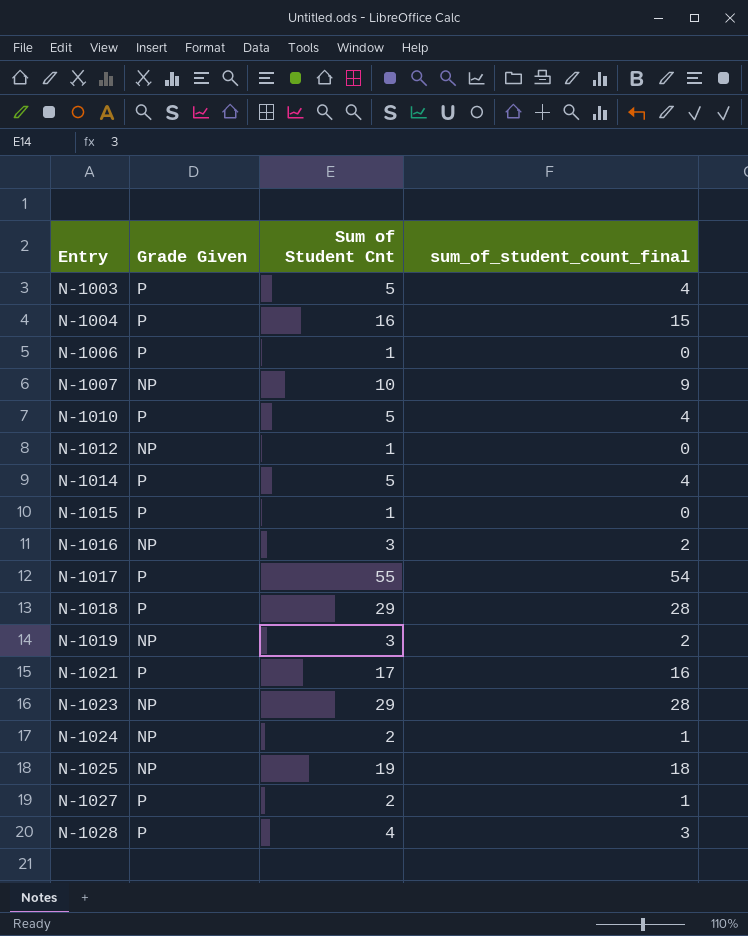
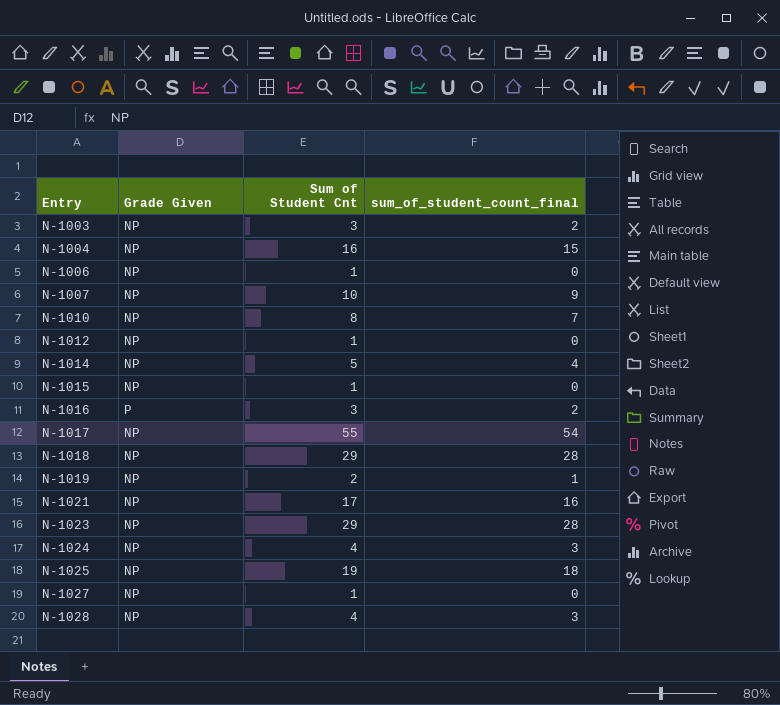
N-1003 | Grade Given: P -> NP
N-1003 | Sum of Student Cnt: 5 -> 3
N-1003 | sum_of_student_count_final: 4 -> 2
N-1004 | Grade Given: P -> NP
N-1006 | Grade Given: P -> NP
N-1010 | Grade Given: P -> NP
N-1010 | Sum of Student Cnt: 5 -> 8
N-1010 | sum_of_student_count_final: 4 -> 7
N-1014 | Grade Given: P -> NP
N-1015 | Grade Given: P -> NP
N-1016 | Grade Given: NP -> P
N-1017 | Grade Given: P -> NP
N-1018 | Grade Given: P -> NP
N-1019 | Sum of Student Cnt: 3 -> 2
N-1019 | sum_of_student_count_final: 2 -> 1
N-1021 | Grade Given: P -> NP
N-1024 | Sum of Student Cnt: 2 -> 4
N-1024 | sum_of_student_count_final: 1 -> 3
N-1027 | Grade Given: P -> NP
N-1027 | Sum of Student Cnt: 2 -> 1
N-1027 | sum_of_student_count_final: 1 -> 0
N-1028 | Grade Given: P -> NP

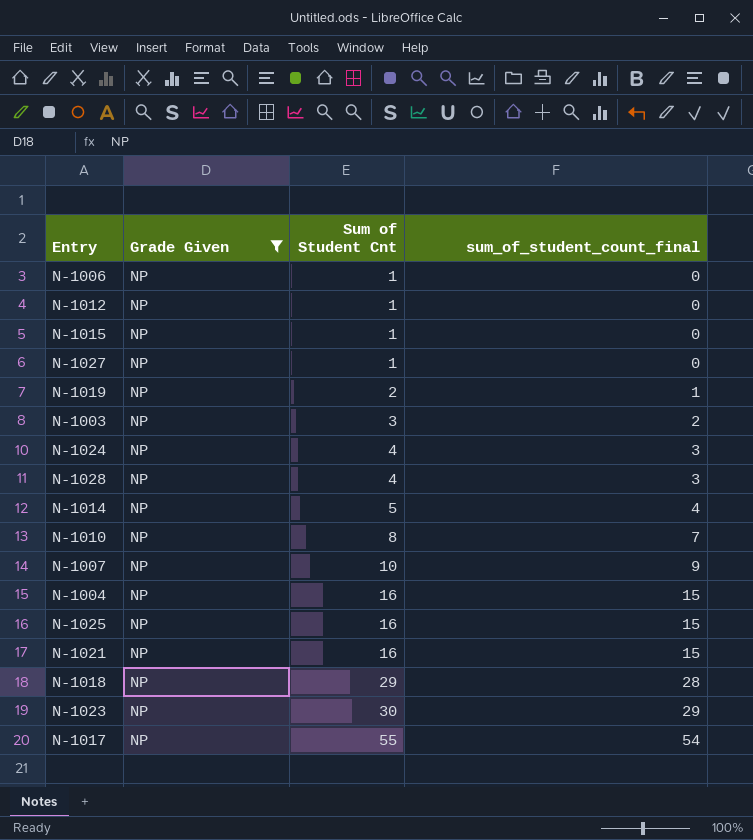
filter: none -> Grade Given = NP
row order: Entry ascending -> Sum of Student Cnt ascending
N-1025 | Sum of Student Cnt: 19 -> 16
N-1025 | sum_of_student_count_final: 18 -> 15
N-1021 | Sum of Student Cnt: 17 -> 16
N-1021 | sum_of_student_count_final: 16 -> 15
N-1023 | Sum of Student Cnt: 29 -> 30
N-1023 | sum_of_student_count_final: 28 -> 29

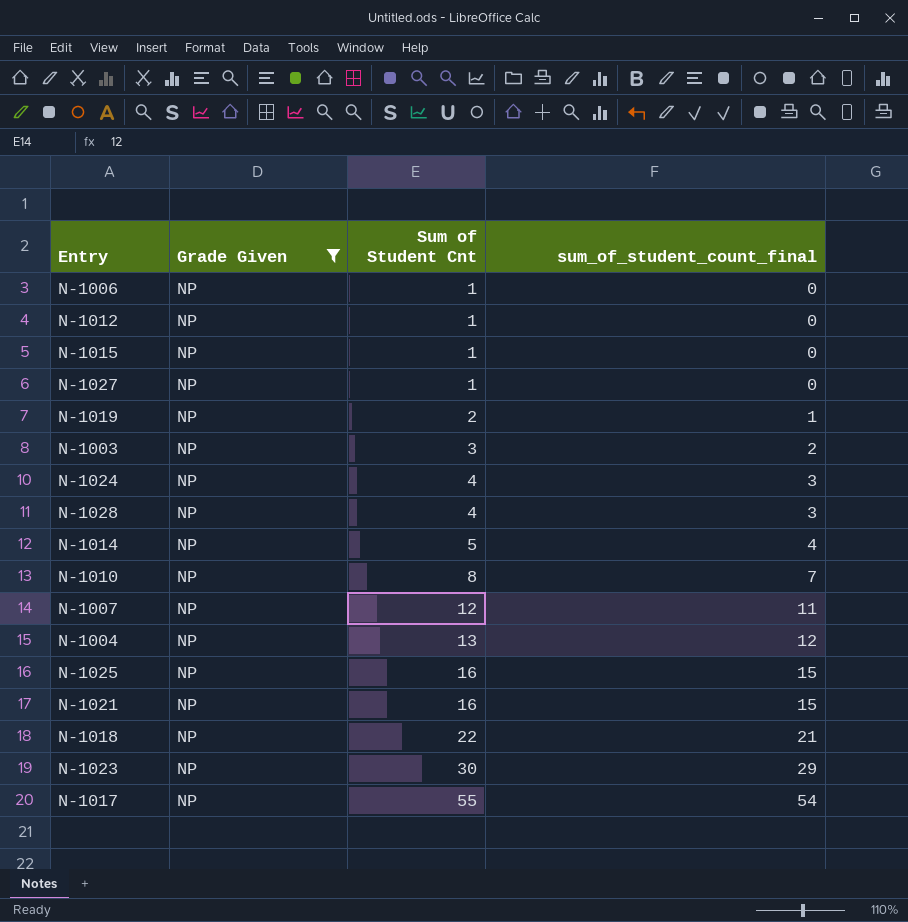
N-1007 | Sum of Student Cnt: 10 -> 12
N-1007 | sum_of_student_count_final: 9 -> 11
N-1004 | Sum of Student Cnt: 16 -> 13
N-1004 | sum_of_student_count_final: 15 -> 12
N-1018 | Sum of Student Cnt: 29 -> 22
N-1018 | sum_of_student_count_final: 28 -> 21

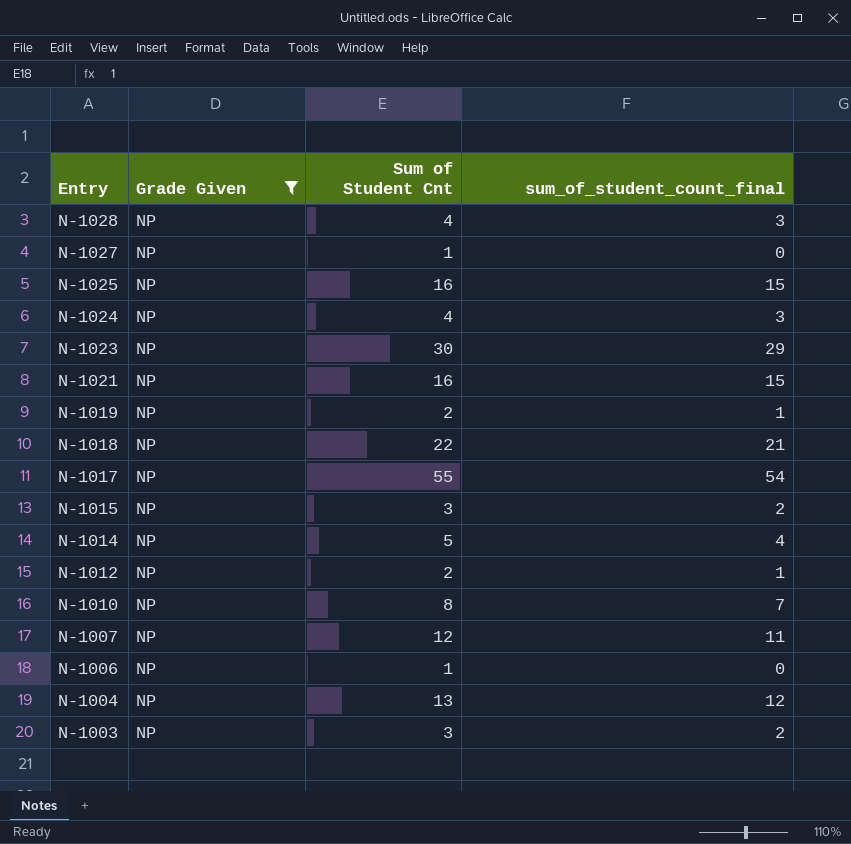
row order: Sum of Student Cnt ascending -> Entry descending
N-1015 | Sum of Student Cnt: 1 -> 3
N-1015 | sum_of_student_count_final: 0 -> 2
N-1012 | Sum of Student Cnt: 1 -> 2
N-1012 | sum_of_student_count_final: 0 -> 1

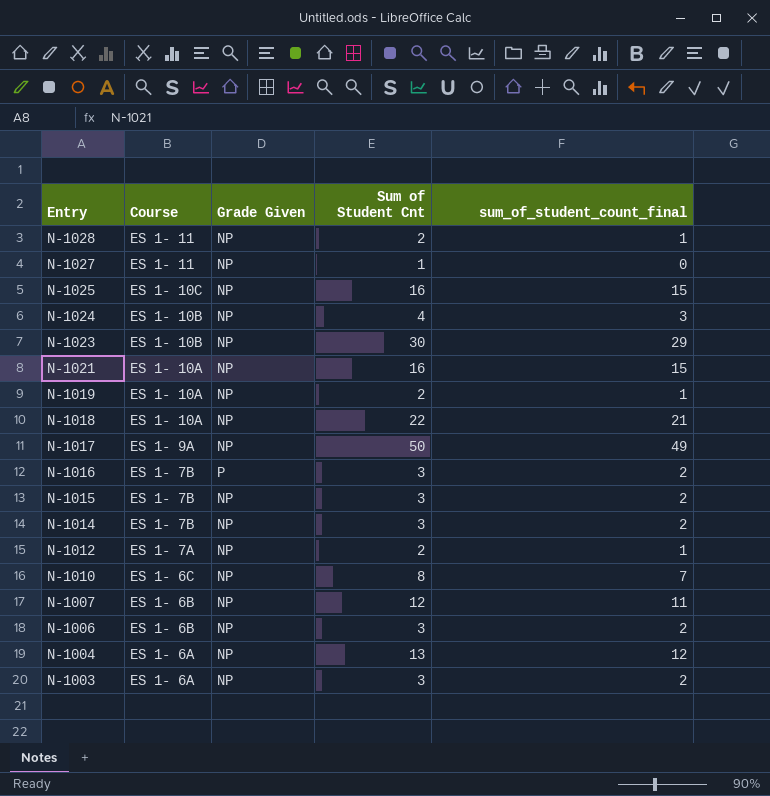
filter: Grade Given = NP -> none
column Course | position: none -> 2
N-1028 | Sum of Student Cnt: 4 -> 2
N-1028 | sum_of_student_count_final: 3 -> 1
N-1017 | Sum of Student Cnt: 55 -> 50
N-1017 | sum_of_student_count_final: 54 -> 49
N-1014 | Sum of Student Cnt: 5 -> 3
N-1014 | sum_of_student_count_final: 4 -> 2
N-1006 | Sum of Student Cnt: 1 -> 3
N-1006 | sum_of_student_count_final: 0 -> 2

